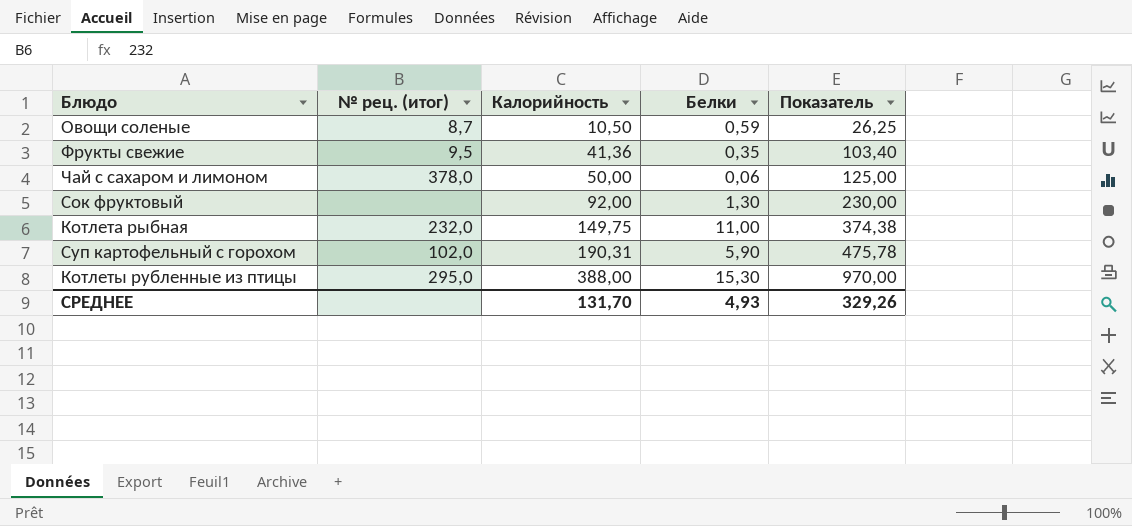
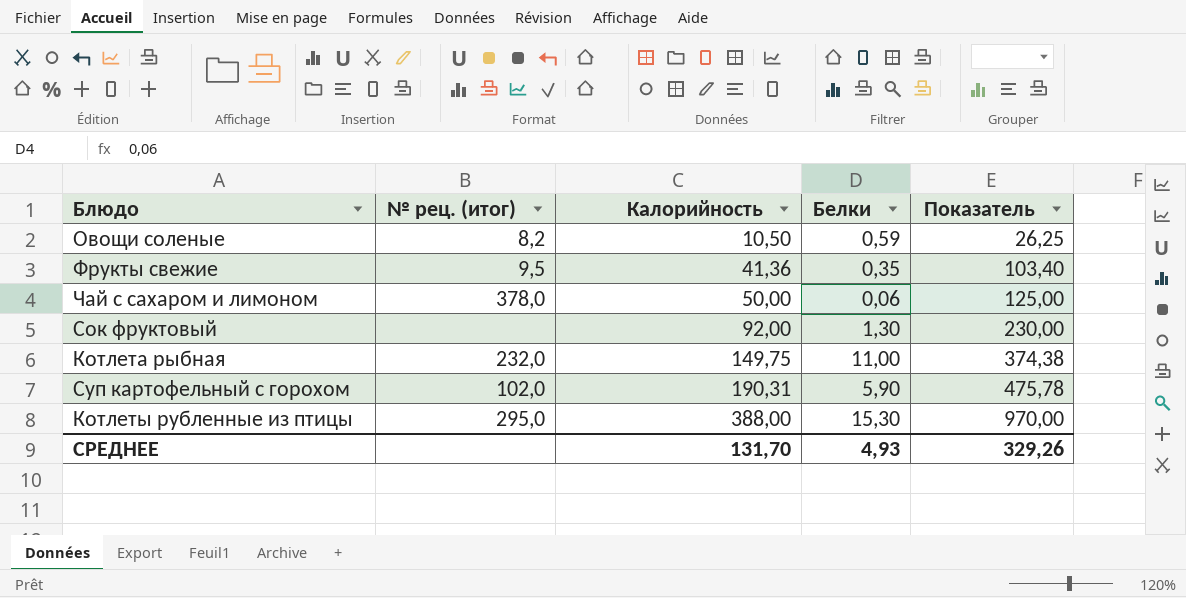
Овощи соленые | № рец. (итог): 8,7 -> 8,2

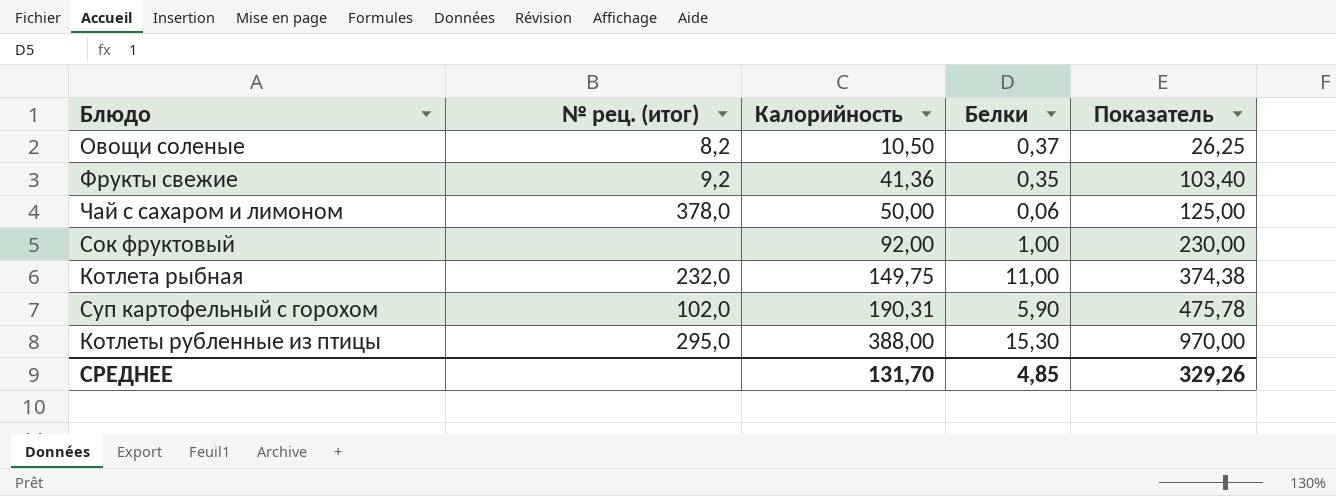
Овощи соленые | Белки: 0,59 -> 0,37
Фрукты свежие | № рец. (итог): 9,5 -> 9,2
Сок фруктовый | Белки: 1,30 -> 1,00
СРЕДНЕЕ | Белки: 4,93 -> 4,85

